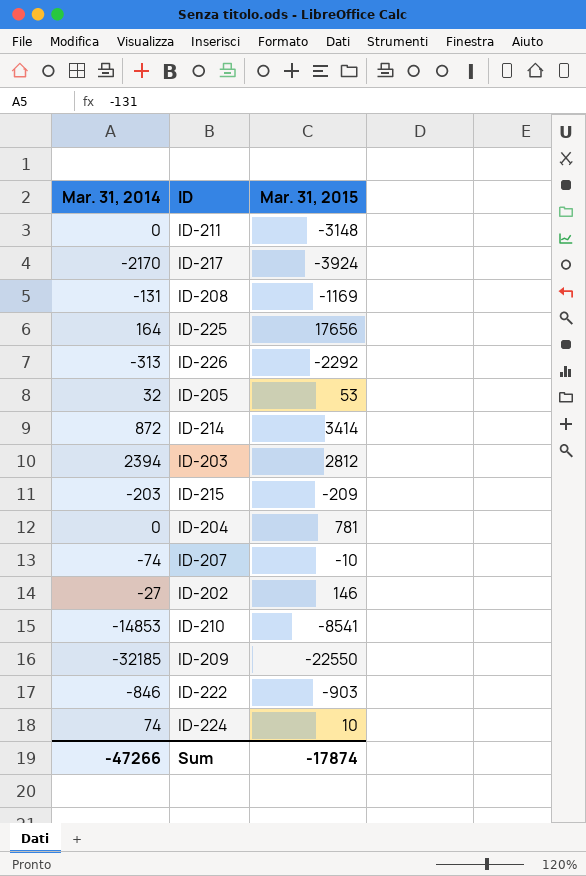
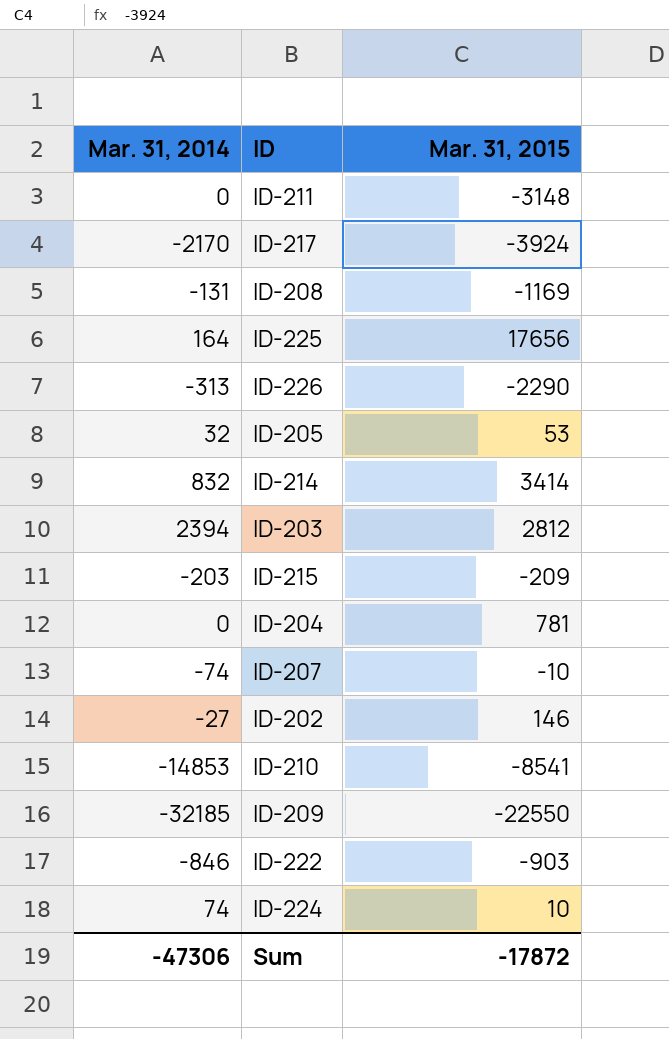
ID-226 | Mar. 31, 2015: -2292 -> -2290
ID-214 | Mar. 31, 2014: 872 -> 832
Sum | Mar. 31, 2014: -47266 -> -47306
Sum | Mar. 31, 2015: -17874 -> -17872

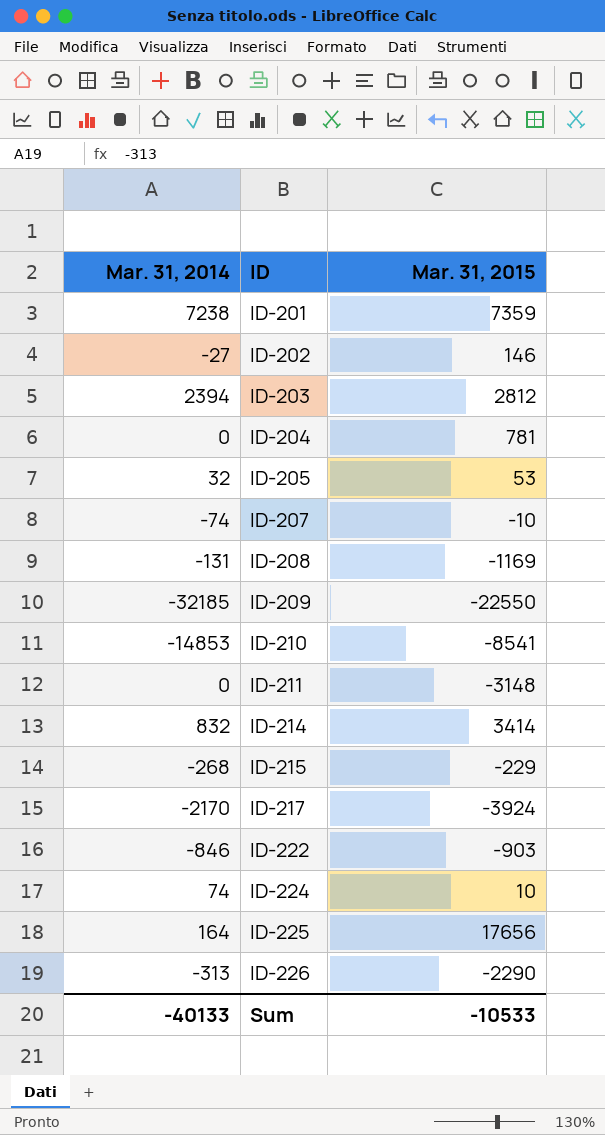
row order: none -> ID ascending
row ID-201: none -> 7238 | 7359
ID-215 | Mar. 31, 2014: -203 -> -268
ID-215 | Mar. 31, 2015: -209 -> -229
Sum | Mar. 31, 2014: -47306 -> -40133
Sum | Mar. 31, 2015: -17872 -> -10533

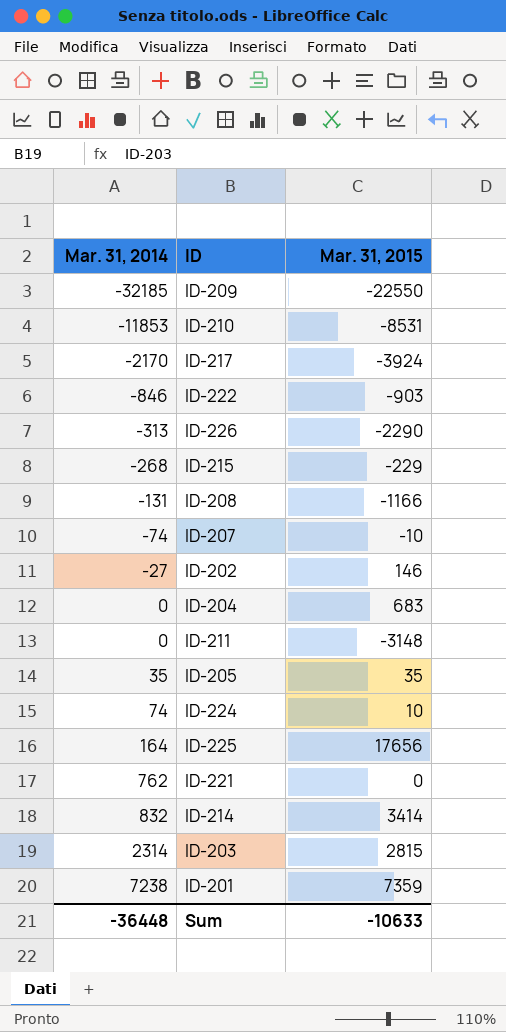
row order: ID ascending -> Mar. 31, 2014 ascending
ID-210 | Mar. 31, 2014: -14853 -> -11853
ID-210 | Mar. 31, 2015: -8541 -> -8531
ID-208 | Mar. 31, 2015: -1169 -> -1166
ID-204 | Mar. 31, 2015: 781 -> 683
ID-205 | Mar. 31, 2014: 32 -> 35
ID-205 | Mar. 31, 2015: 53 -> 35
row ID-221: none -> 762 | 0
ID-203 | Mar. 31, 2014: 2394 -> 2314
ID-203 | Mar. 31, 2015: 2812 -> 2815
Sum | Mar. 31, 2014: -40133 -> -36448
Sum | Mar. 31, 2015: -10533 -> -10633

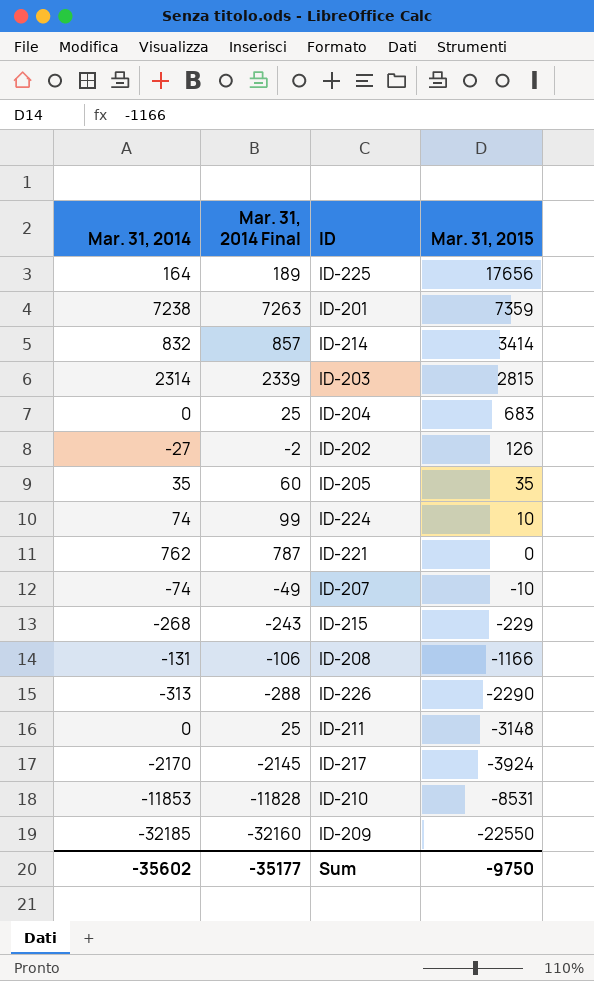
row order: Mar. 31, 2014 ascending -> Mar. 31, 2015 descending
column Mar. 31, 2014 Final | formula: none -> [Mar. 31, 2014] + 25
row ID-222: -846 | -903 -> none
ID-202 | Mar. 31, 2015: 146 -> 126
Sum | Mar. 31, 2014: -36448 -> -35602
Sum | Mar. 31, 2015: -10633 -> -9750

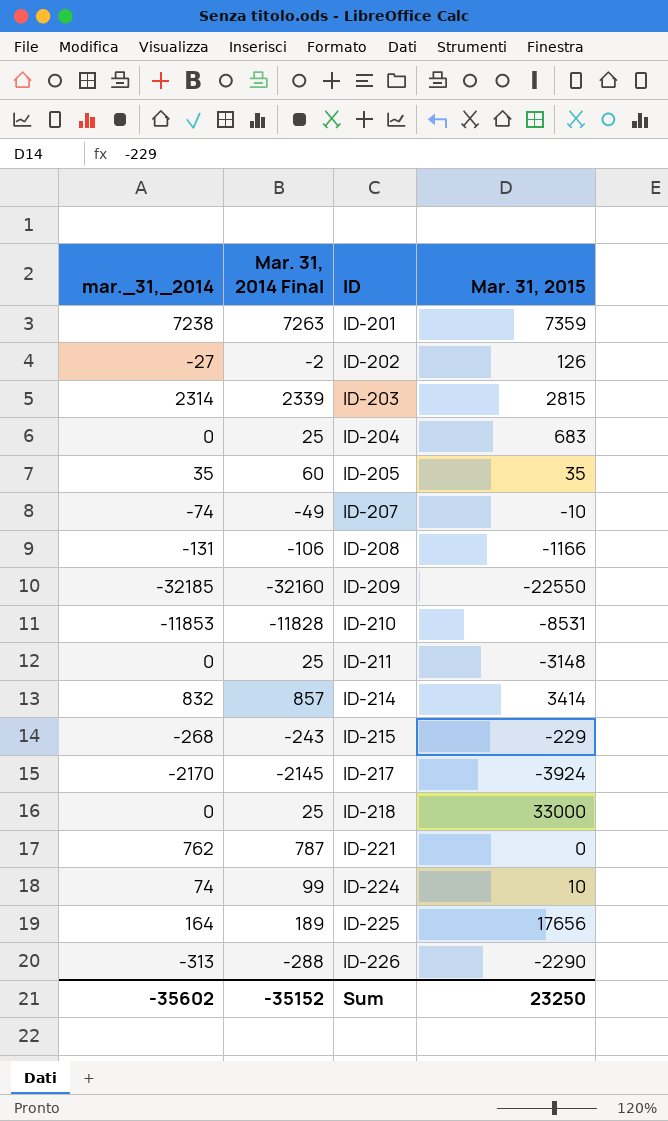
row order: Mar. 31, 2015 descending -> ID ascending
column name: Mar. 31, 2014 -> mar._31,_2014
row ID-218: none -> 0 | 25 | 33000
Sum | Mar. 31, 2014 Final: -35177 -> -35152
Sum | Mar. 31, 2015: -9750 -> 23250

